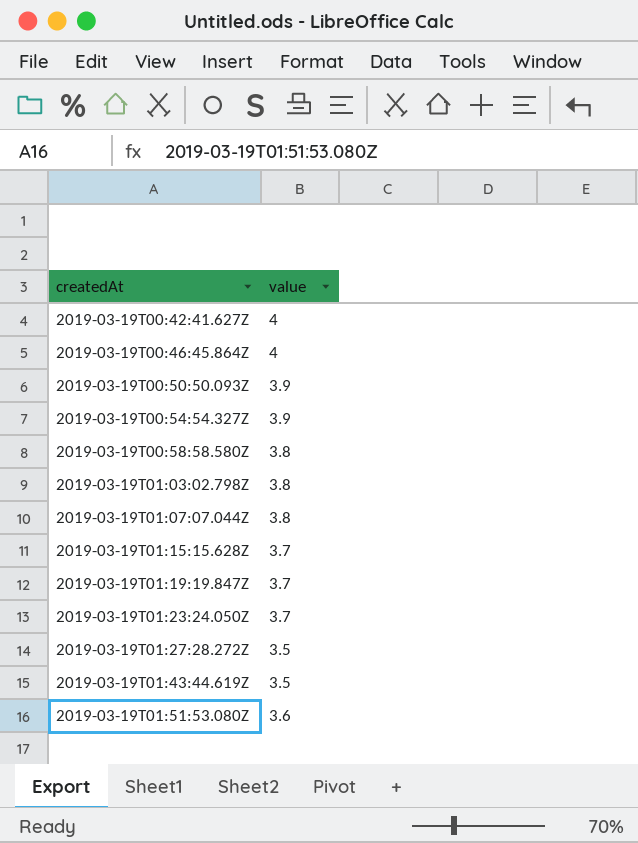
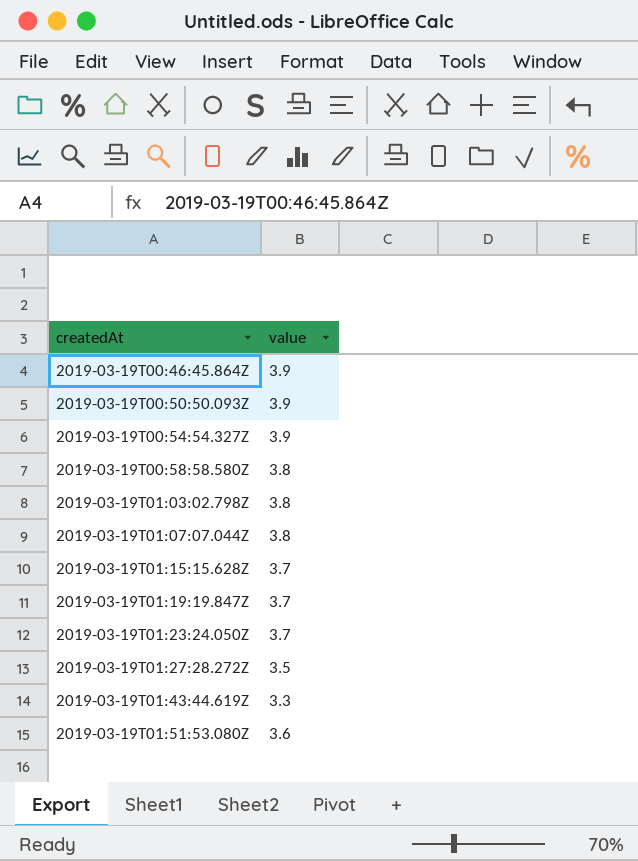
row 2019-03-19T00:42:41.627Z: 4 -> none
2019-03-19T00:46:45.864Z | value: 4 -> 3.9
2019-03-19T01:43:44.619Z | value: 3.5 -> 3.3

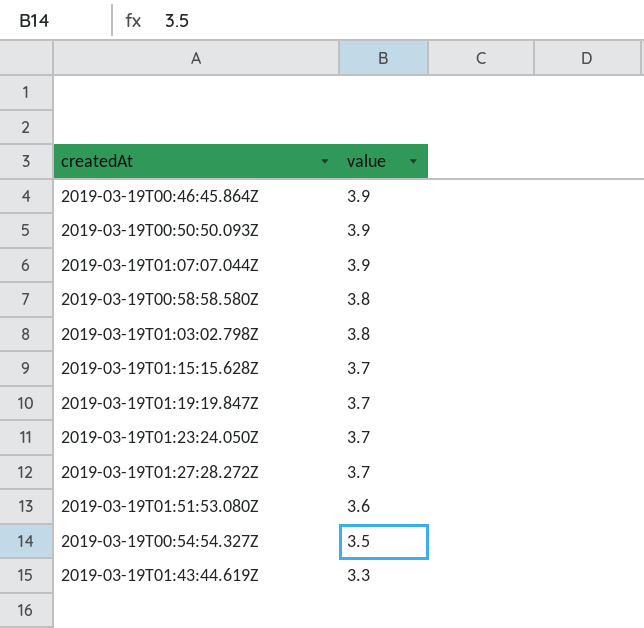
row order: createdAt ascending -> value descending
2019-03-19T01:07:07.044Z | value: 3.8 -> 3.9
2019-03-19T01:27:28.272Z | value: 3.5 -> 3.7
2019-03-19T00:54:54.327Z | value: 3.9 -> 3.5

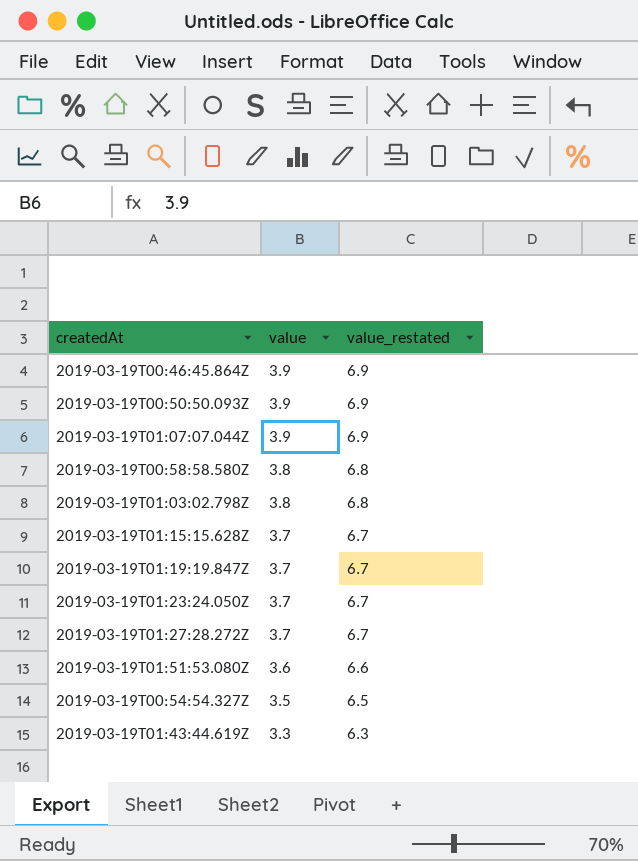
column value_restated | formula: none -> [value] + 3

